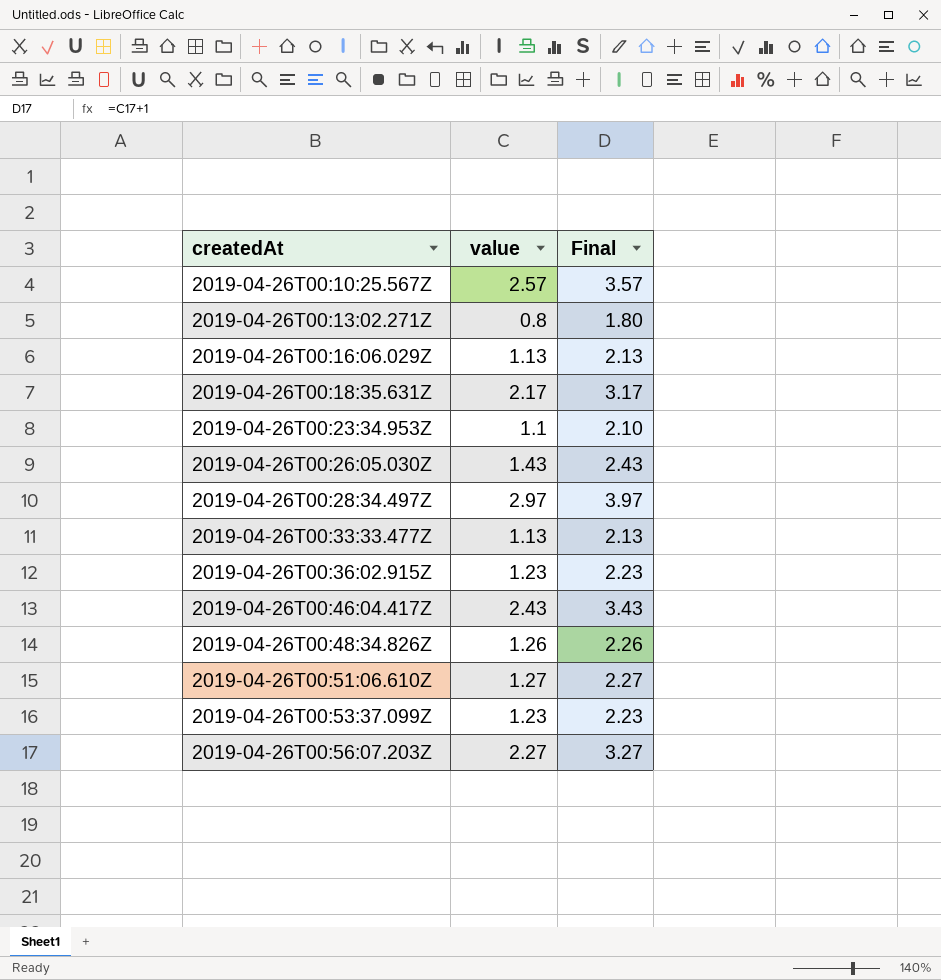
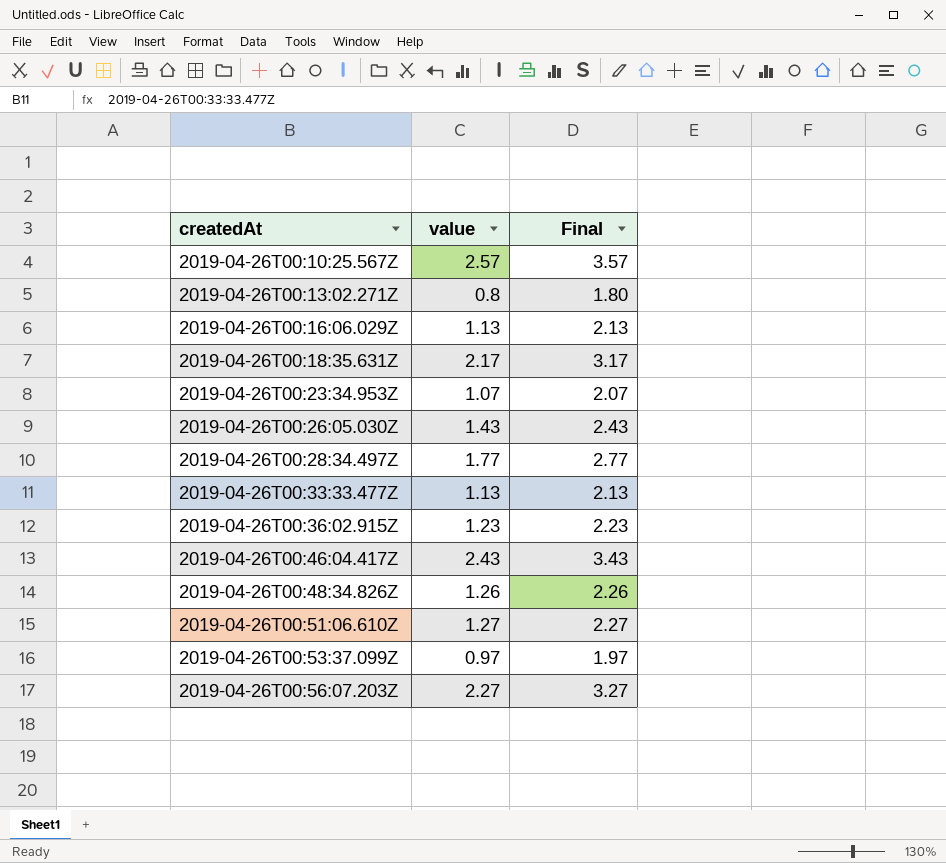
2019-04-26T00:23:34.953Z | value: 1.1 -> 1.07
2019-04-26T00:23:34.953Z | Final: 2.10 -> 2.07
2019-04-26T00:28:34.497Z | value: 2.97 -> 1.77
2019-04-26T00:28:34.497Z | Final: 3.97 -> 2.77
2019-04-26T00:53:37.099Z | value: 1.23 -> 0.97
2019-04-26T00:53:37.099Z | Final: 2.23 -> 1.97

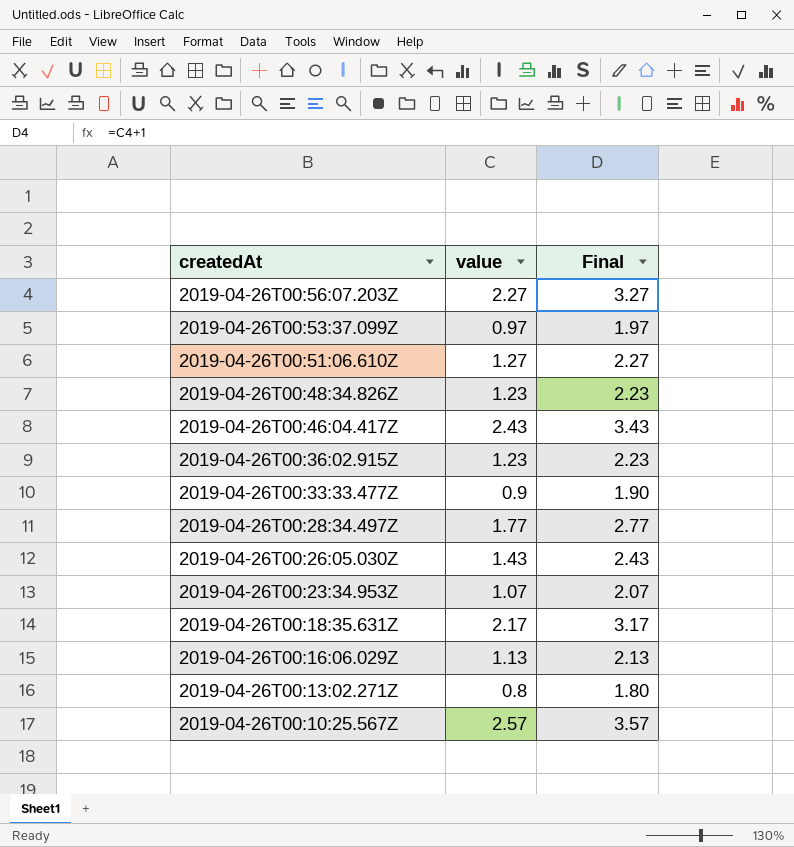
row order: createdAt ascending -> createdAt descending
2019-04-26T00:48:34.826Z | value: 1.26 -> 1.23
2019-04-26T00:48:34.826Z | Final: 2.26 -> 2.23
2019-04-26T00:33:33.477Z | value: 1.13 -> 0.9
2019-04-26T00:33:33.477Z | Final: 2.13 -> 1.90

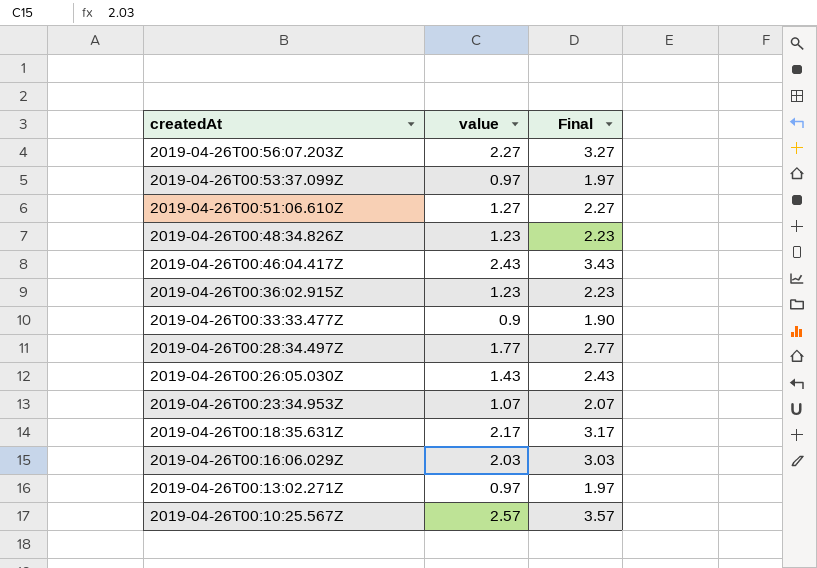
2019-04-26T00:16:06.029Z | value: 1.13 -> 2.03
2019-04-26T00:16:06.029Z | Final: 2.13 -> 3.03
2019-04-26T00:13:02.271Z | value: 0.8 -> 0.97
2019-04-26T00:13:02.271Z | Final: 1.80 -> 1.97

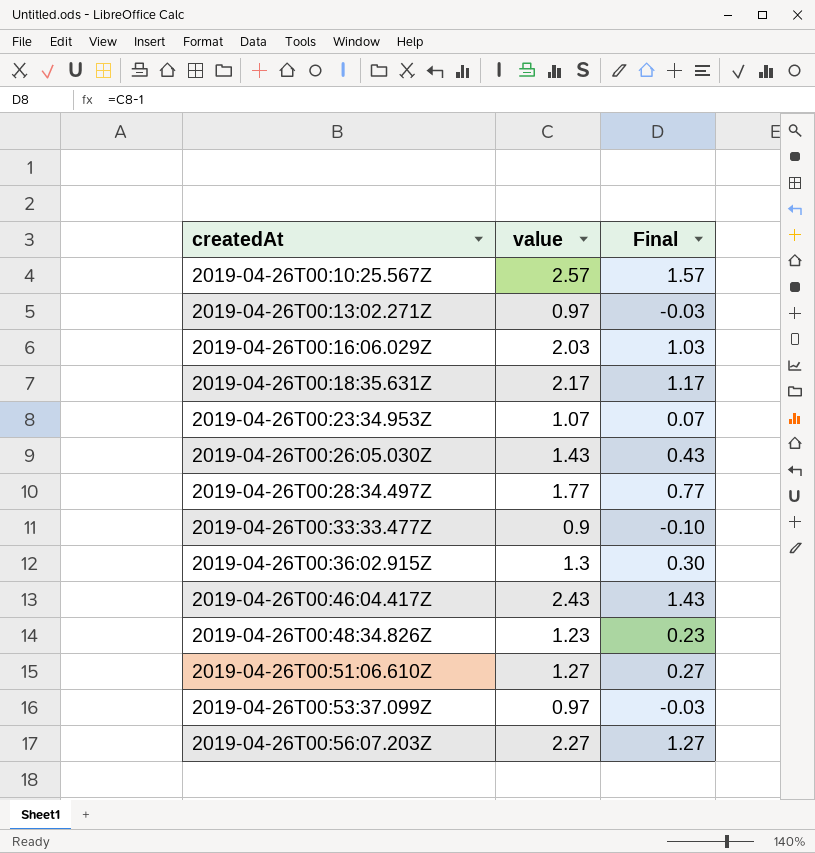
row order: createdAt descending -> createdAt ascending
column Final | formula: [value] + 1 -> [value] - 1
2019-04-26T00:36:02.915Z | value: 1.23 -> 1.3

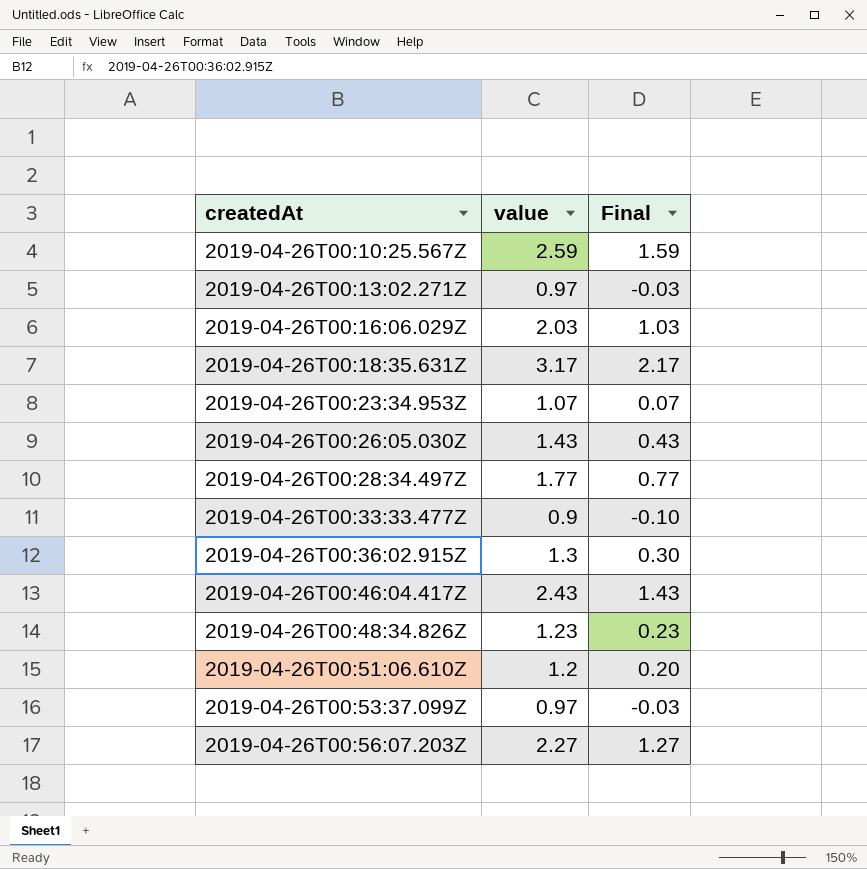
2019-04-26T00:10:25.567Z | value: 2.57 -> 2.59
2019-04-26T00:10:25.567Z | Final: 1.57 -> 1.59
2019-04-26T00:18:35.631Z | value: 2.17 -> 3.17
2019-04-26T00:18:35.631Z | Final: 1.17 -> 2.17
2019-04-26T00:51:06.610Z | value: 1.27 -> 1.2
2019-04-26T00:51:06.610Z | Final: 0.27 -> 0.20

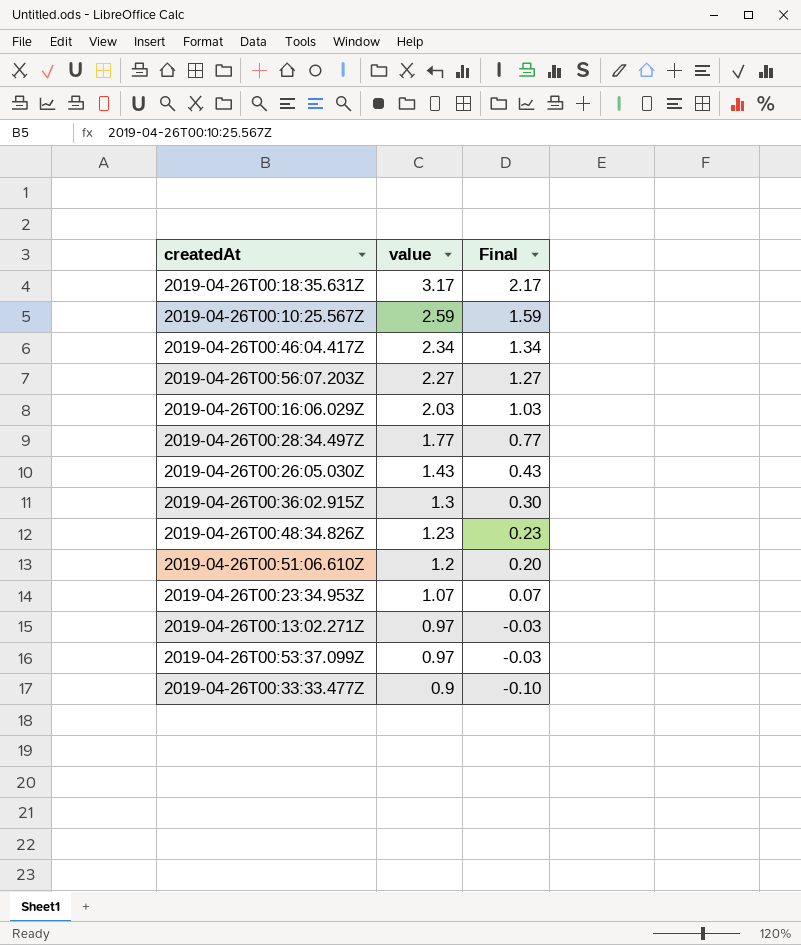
row order: createdAt ascending -> value descending
2019-04-26T00:46:04.417Z | value: 2.43 -> 2.34
2019-04-26T00:46:04.417Z | Final: 1.43 -> 1.34

